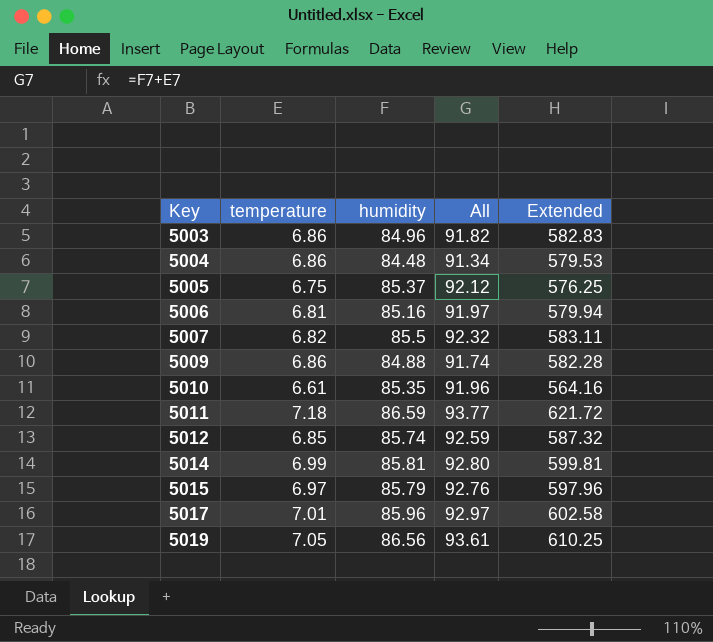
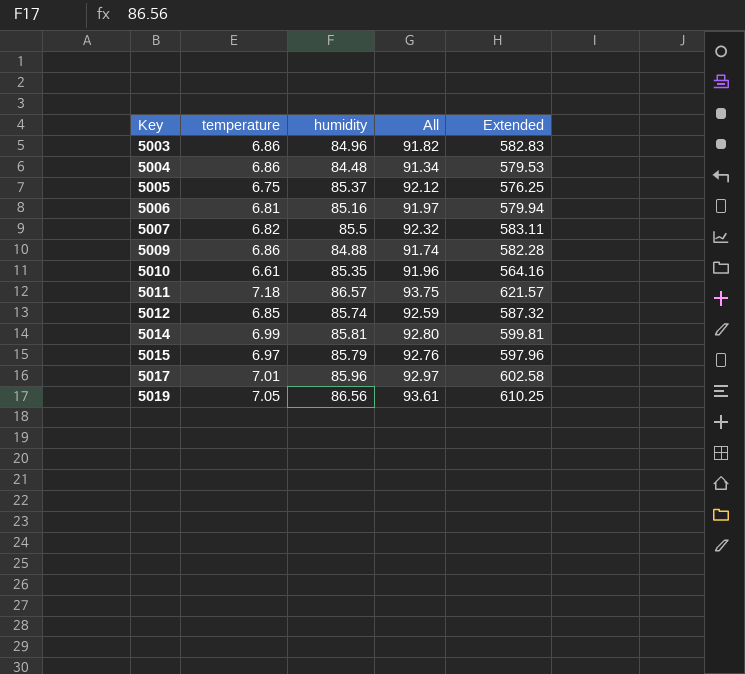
5011 | humidity: 86.59 -> 86.57
5011 | All: 93.77 -> 93.75
5011 | Extended: 621.72 -> 621.57

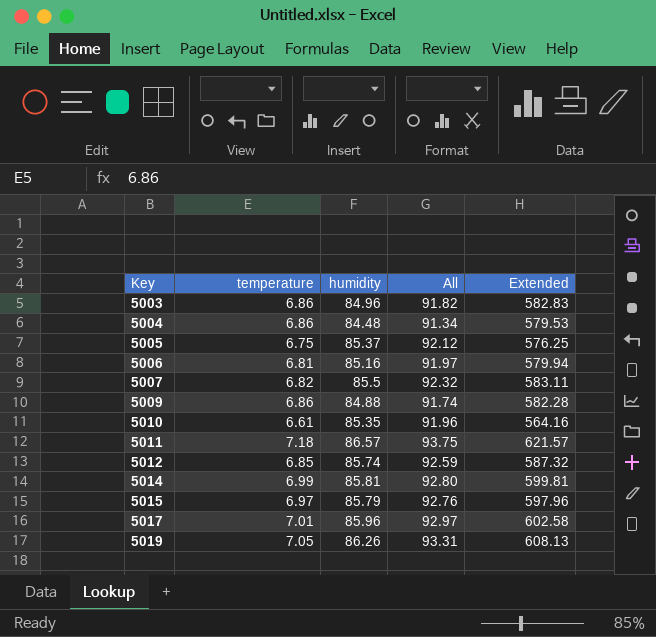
5019 | humidity: 86.56 -> 86.26
5019 | All: 93.61 -> 93.31
5019 | Extended: 610.25 -> 608.13

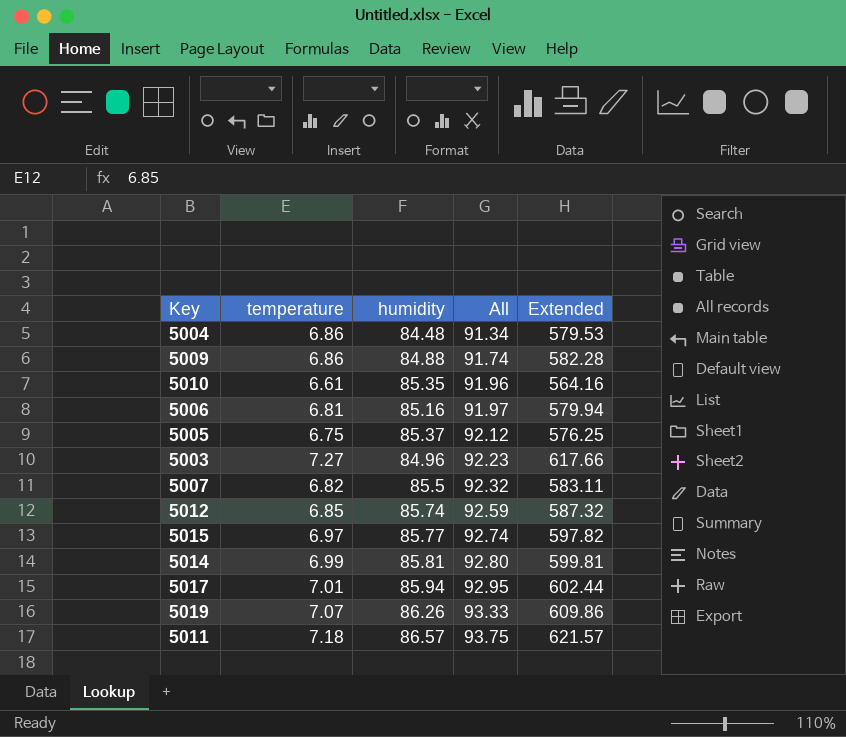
row order: Key ascending -> All ascending
5003 | temperature: 6.86 -> 7.27
5003 | All: 91.82 -> 92.23
5003 | Extended: 582.83 -> 617.66
5015 | humidity: 85.79 -> 85.77
5015 | All: 92.76 -> 92.74
5015 | Extended: 597.96 -> 597.82
5017 | humidity: 85.96 -> 85.94
5017 | All: 92.97 -> 92.95
5017 | Extended: 602.58 -> 602.44
5019 | temperature: 7.05 -> 7.07
5019 | All: 93.31 -> 93.33
5019 | Extended: 608.13 -> 609.86

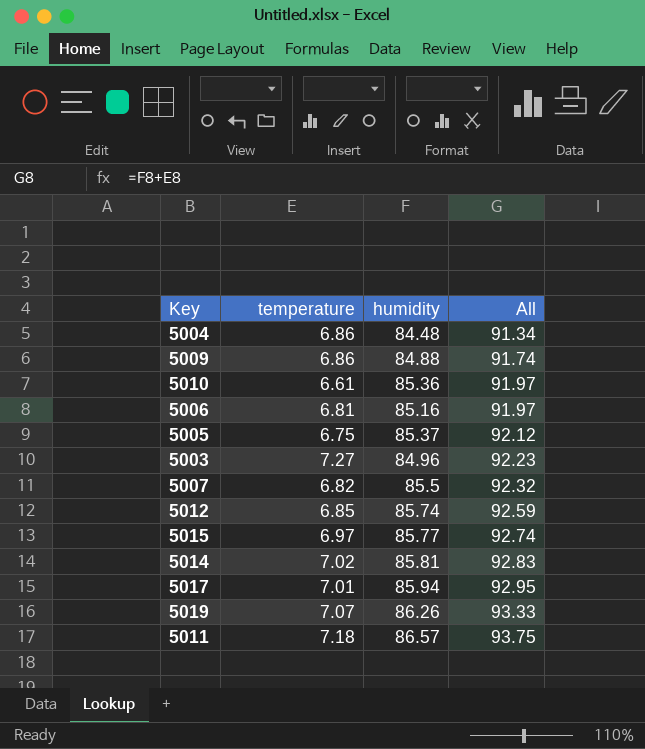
column Extended | formula: [temperature] * [humidity] -> none
5010 | humidity: 85.35 -> 85.36
5010 | All: 91.96 -> 91.97
5014 | temperature: 6.99 -> 7.02
5014 | All: 92.80 -> 92.83

